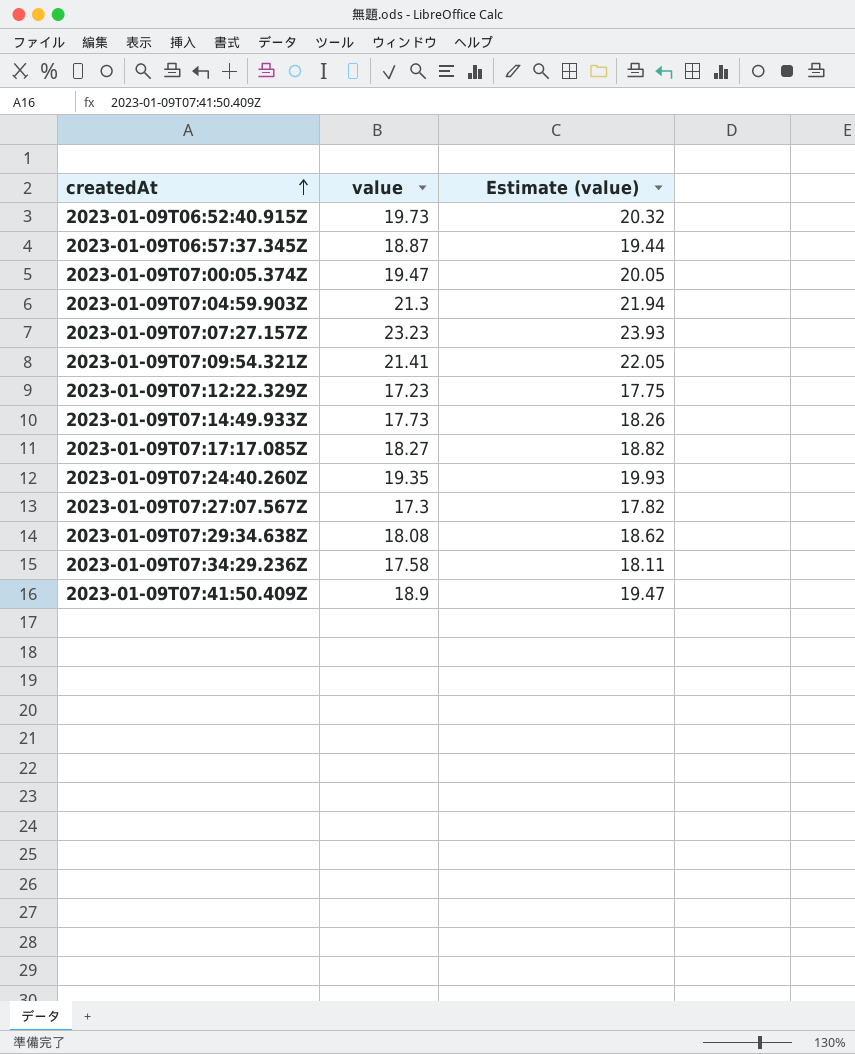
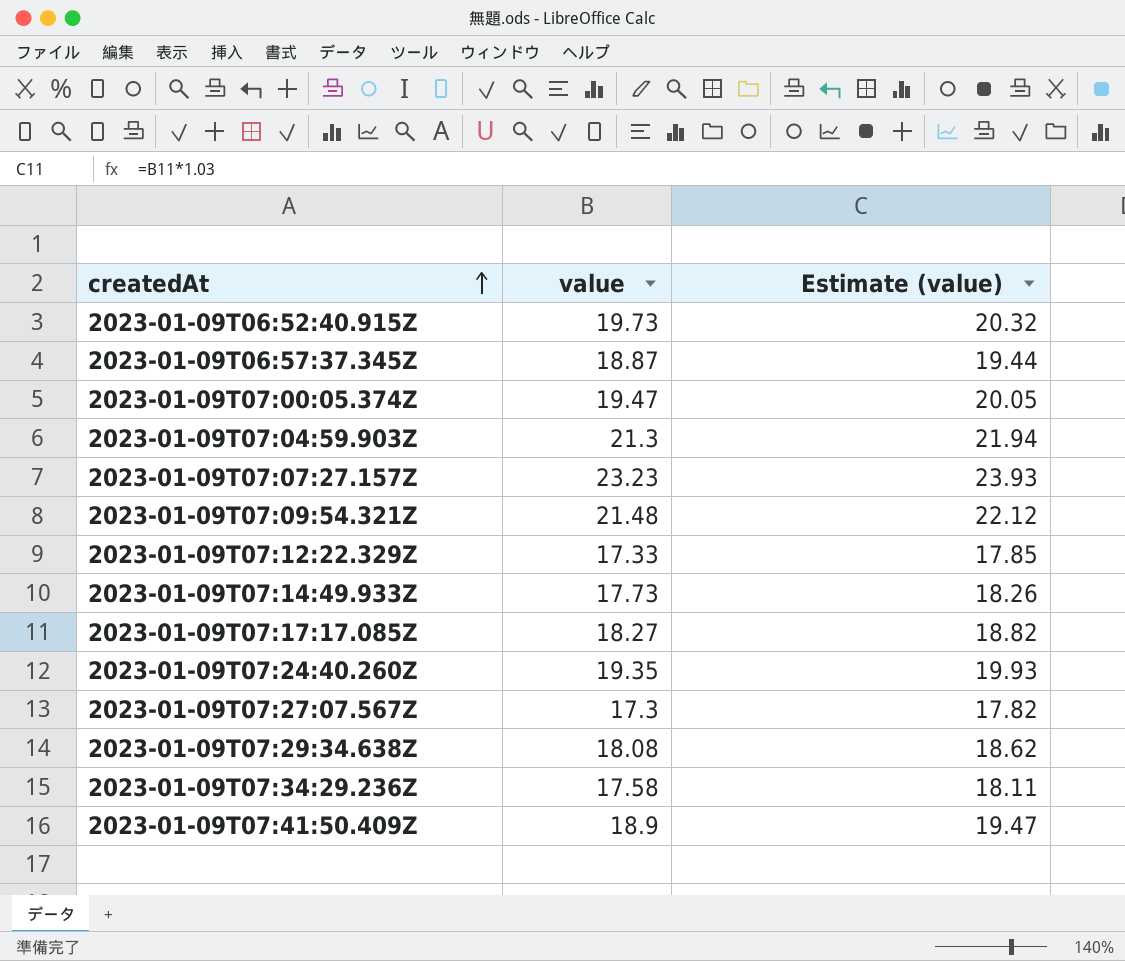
2023-01-09T07:09:54.321Z | value: 21.41 -> 21.48
2023-01-09T07:09:54.321Z | Estimate (value): 22.05 -> 22.12
2023-01-09T07:12:22.329Z | value: 17.23 -> 17.33
2023-01-09T07:12:22.329Z | Estimate (value): 17.75 -> 17.85

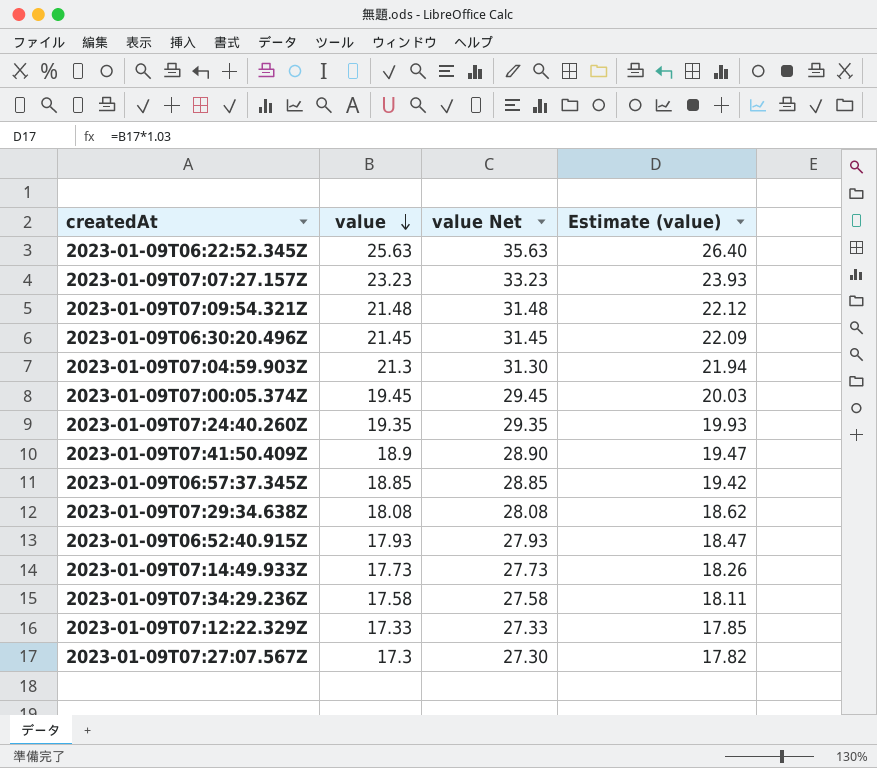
row order: createdAt ascending -> value descending
column value Net | formula: none -> [value] + 10
row 2023-01-09T07:17:17.085Z: 18.27 | 18.82 -> none
row 2023-01-09T06:22:52.345Z: none -> 25.63 | 35.63 | 26.40
row 2023-01-09T06:30:20.496Z: none -> 21.45 | 31.45 | 22.09
2023-01-09T07:00:05.374Z | value: 19.47 -> 19.45
2023-01-09T07:00:05.374Z | Estimate (value): 20.05 -> 20.03
2023-01-09T06:57:37.345Z | value: 18.87 -> 18.85
2023-01-09T06:57:37.345Z | Estimate (value): 19.44 -> 19.42
2023-01-09T06:52:40.915Z | value: 19.73 -> 17.93
2023-01-09T06:52:40.915Z | Estimate (value): 20.32 -> 18.47

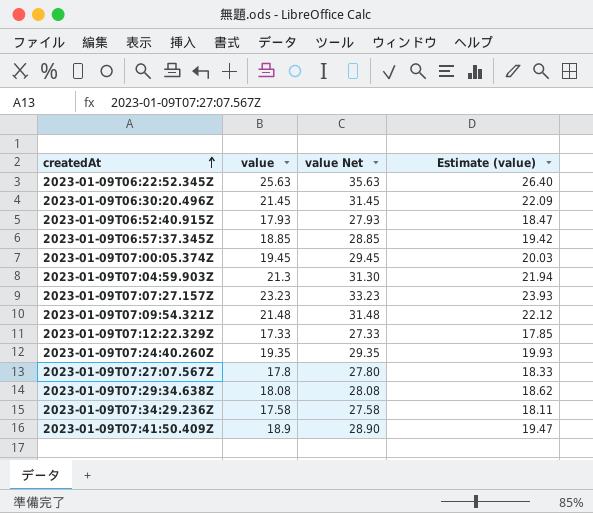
row order: value descending -> createdAt ascending
row 2023-01-09T07:14:49.933Z: 17.73 | 27.73 | 18.26 -> none
2023-01-09T07:27:07.567Z | value: 17.3 -> 17.8
2023-01-09T07:27:07.567Z | value Net: 27.30 -> 27.80
2023-01-09T07:27:07.567Z | Estimate (value): 17.82 -> 18.33

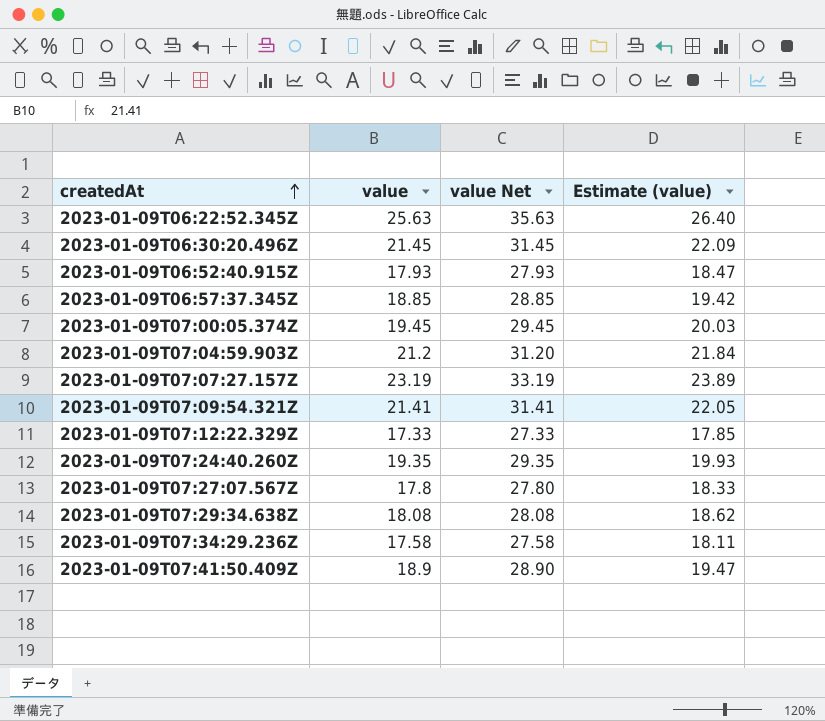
2023-01-09T07:04:59.903Z | value: 21.3 -> 21.2
2023-01-09T07:04:59.903Z | value Net: 31.30 -> 31.20
2023-01-09T07:04:59.903Z | Estimate (value): 21.94 -> 21.84
2023-01-09T07:07:27.157Z | value: 23.23 -> 23.19
2023-01-09T07:07:27.157Z | value Net: 33.23 -> 33.19
2023-01-09T07:07:27.157Z | Estimate (value): 23.93 -> 23.89
2023-01-09T07:09:54.321Z | value: 21.48 -> 21.41
2023-01-09T07:09:54.321Z | value Net: 31.48 -> 31.41
2023-01-09T07:09:54.321Z | Estimate (value): 22.12 -> 22.05

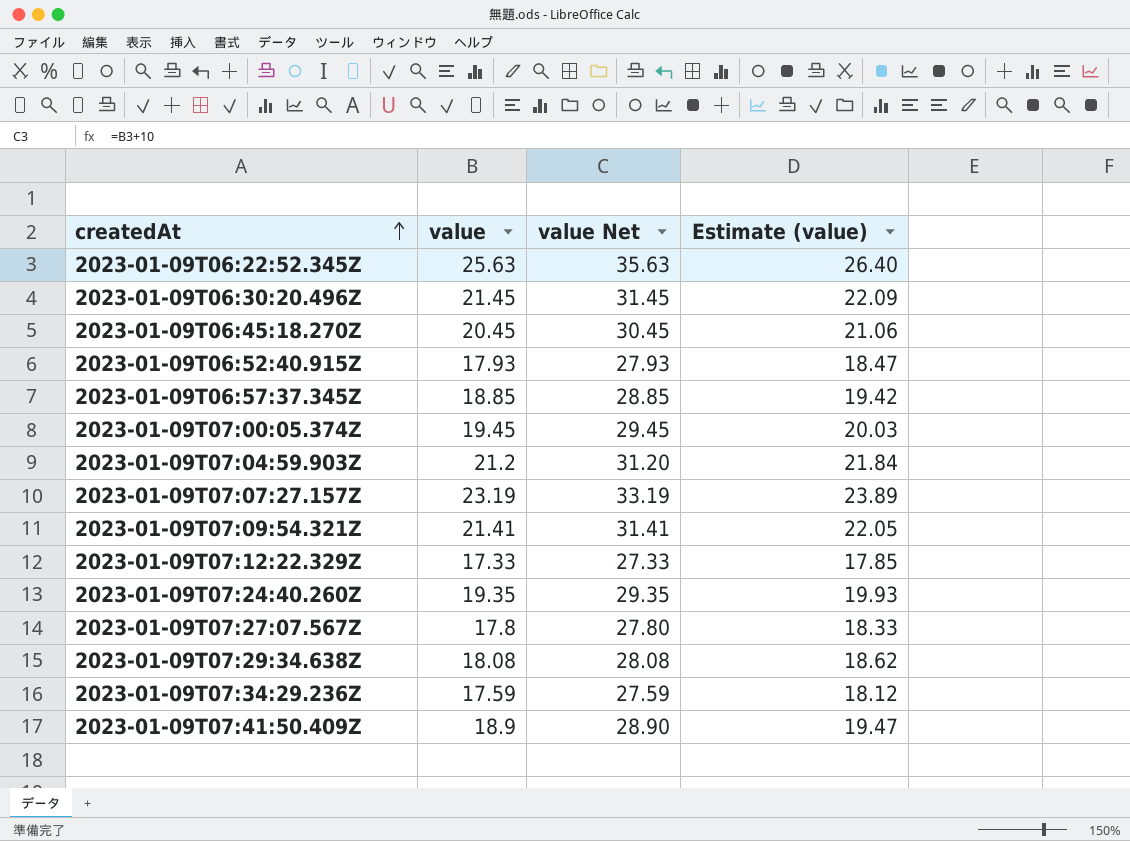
row 2023-01-09T06:45:18.270Z: none -> 20.45 | 30.45 | 21.06
2023-01-09T07:34:29.236Z | value: 17.58 -> 17.59
2023-01-09T07:34:29.236Z | value Net: 27.58 -> 27.59
2023-01-09T07:34:29.236Z | Estimate (value): 18.11 -> 18.12

